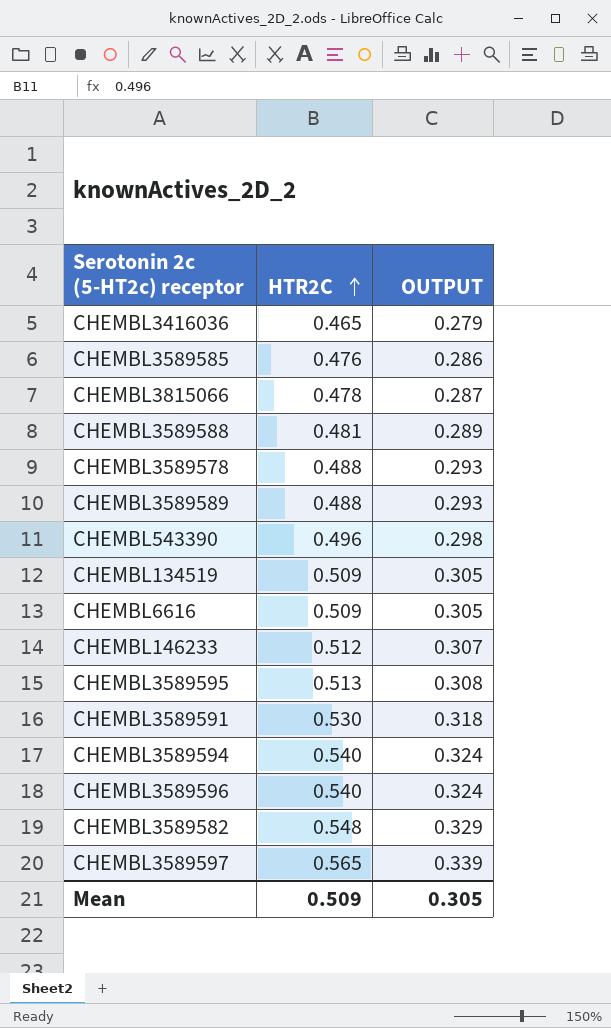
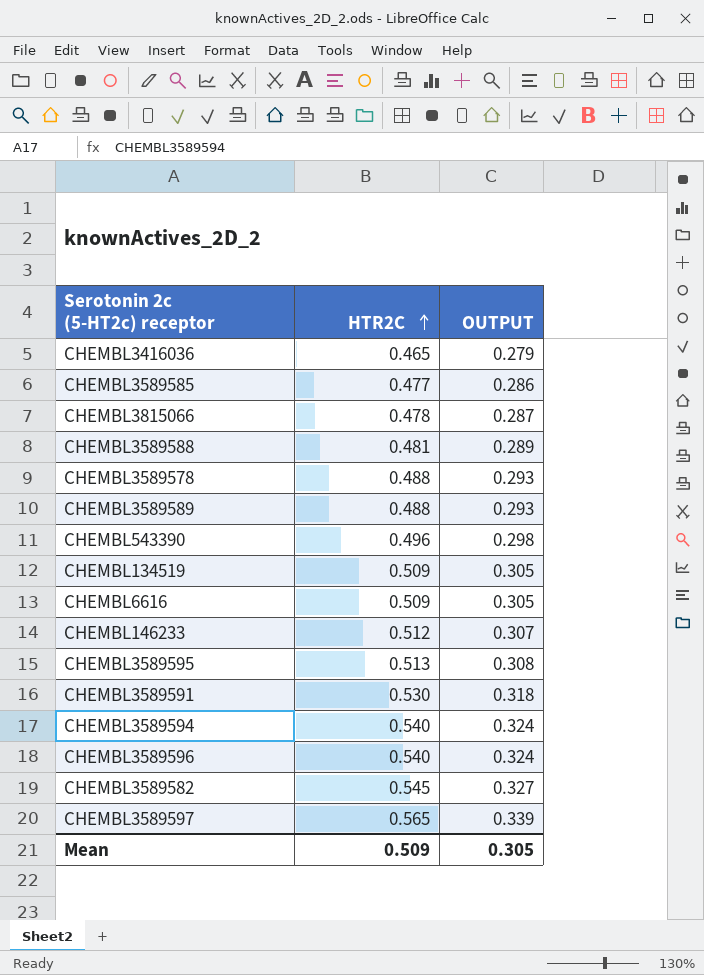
CHEMBL3589585 | HTR2C: 0.476 -> 0.477
CHEMBL3589582 | HTR2C: 0.548 -> 0.545
CHEMBL3589582 | OUTPUT: 0.329 -> 0.327

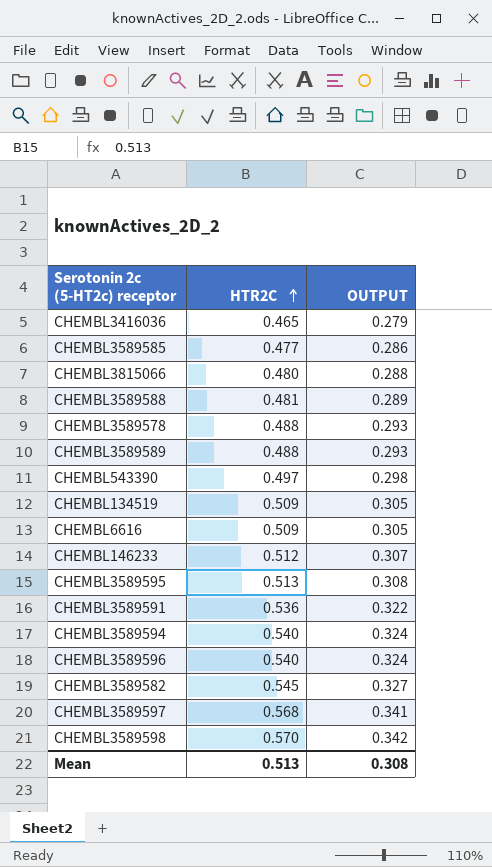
CHEMBL3815066 | HTR2C: 0.478 -> 0.480
CHEMBL3815066 | OUTPUT: 0.287 -> 0.288
CHEMBL543390 | HTR2C: 0.496 -> 0.497
CHEMBL3589591 | HTR2C: 0.530 -> 0.536
CHEMBL3589591 | OUTPUT: 0.318 -> 0.322
CHEMBL3589597 | HTR2C: 0.565 -> 0.568
CHEMBL3589597 | OUTPUT: 0.339 -> 0.341
row CHEMBL3589598: none -> 0.570 | 0.342
Mean | HTR2C: 0.509 -> 0.513
Mean | OUTPUT: 0.305 -> 0.308

